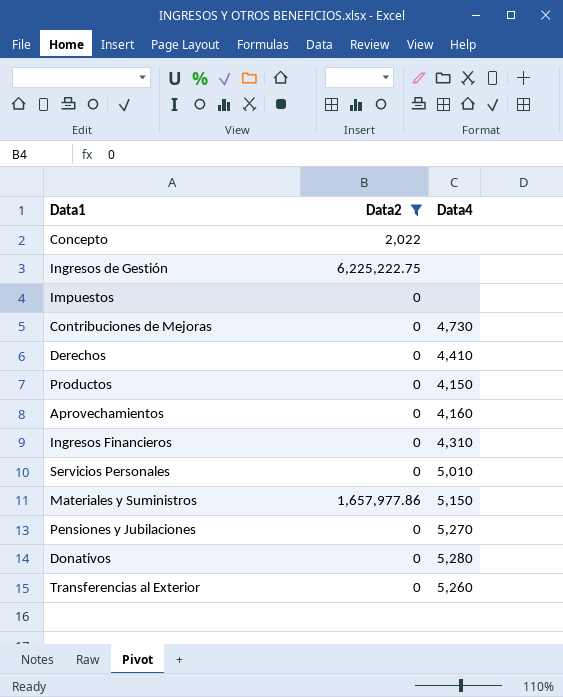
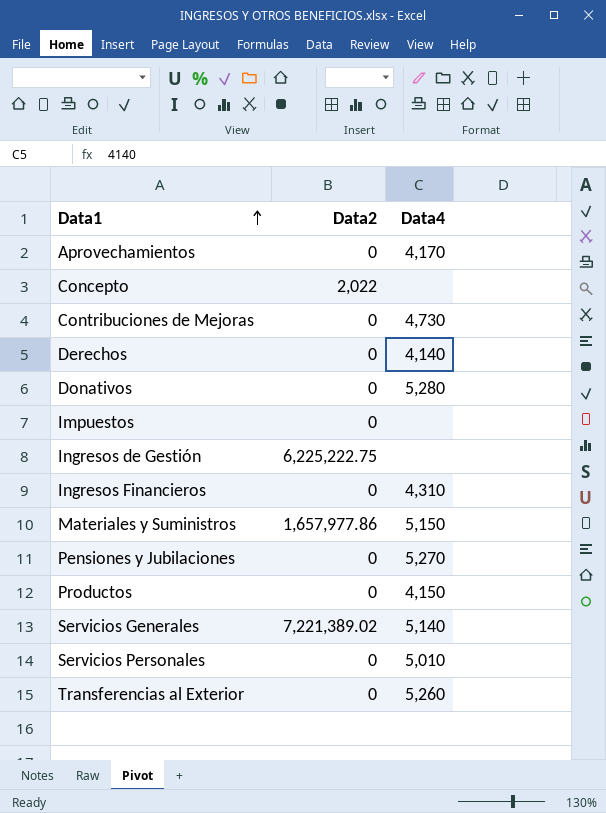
filter: Data2 != 7,221,389.02 -> none
row order: none -> Data1 ascending
Aprovechamientos | Data4: 4,160 -> 4,170
Derechos | Data4: 4,410 -> 4,140

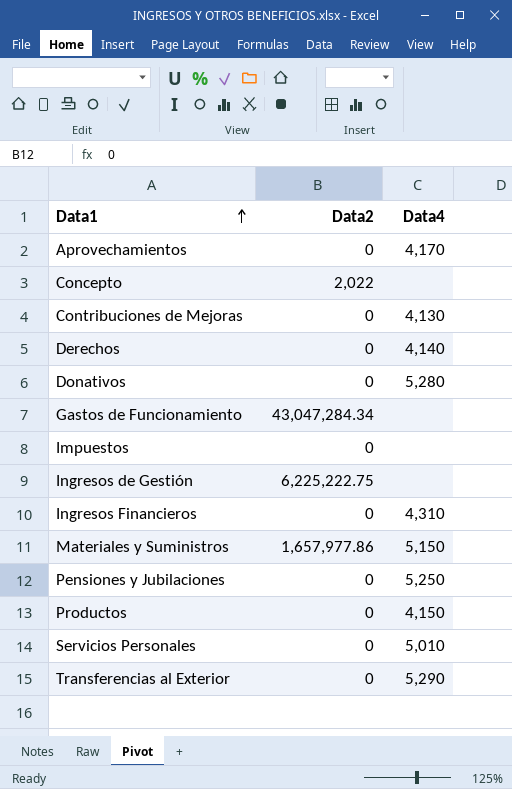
row Servicios Generales: 7,221,389.02 | 5,140 -> none
Contribuciones de Mejoras | Data4: 4,730 -> 4,130
row Gastos de Funcionamiento: none -> 43,047,284.34 | none
Pensiones y Jubilaciones | Data4: 5,270 -> 5,250
Transferencias al Exterior | Data4: 5,260 -> 5,290

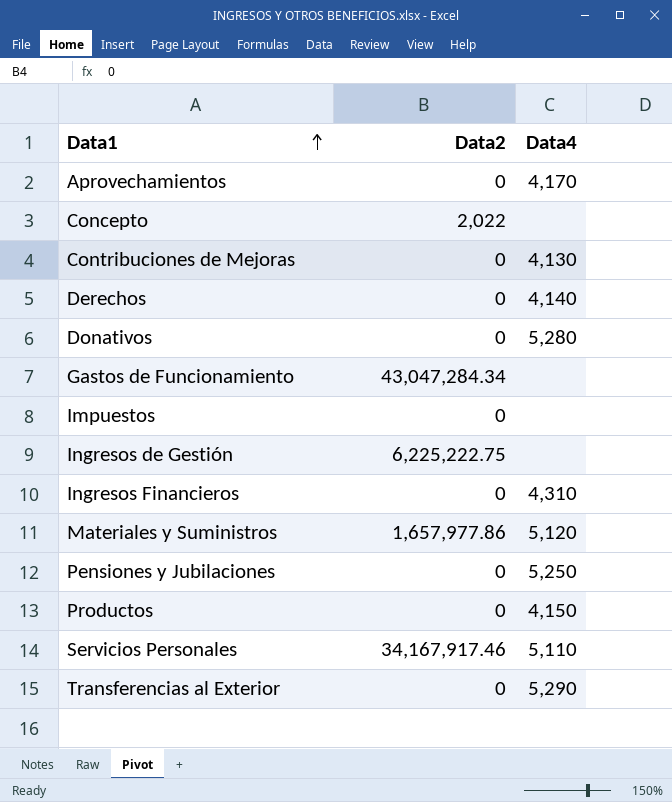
Materiales y Suministros | Data4: 5,150 -> 5,120
Servicios Personales | Data2: 0 -> 34,167,917.46
Servicios Personales | Data4: 5,010 -> 5,110

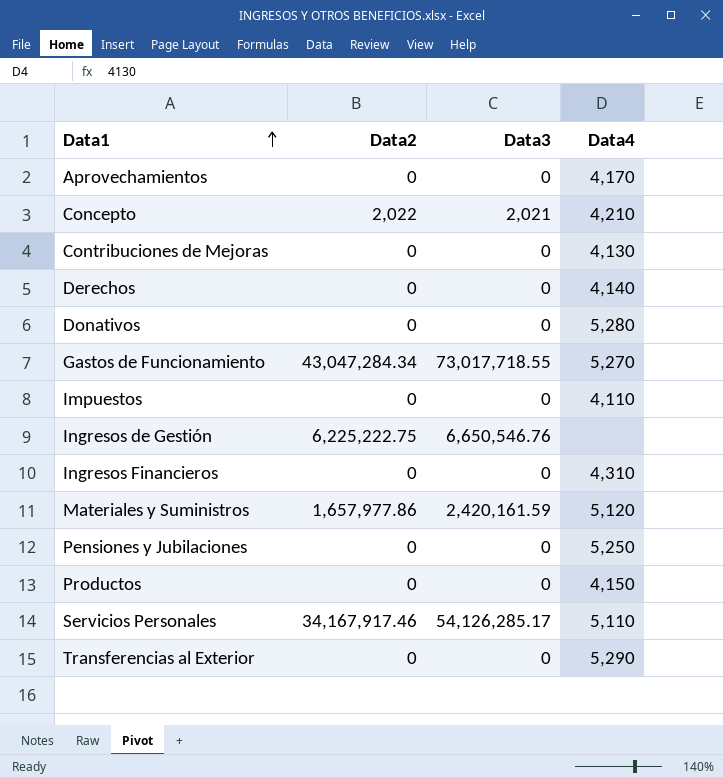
column Data3 | position: none -> 3
Concepto | Data4: none -> 4,210
Gastos de Funcionamiento | Data4: none -> 5,270
Impuestos | Data4: none -> 4,110

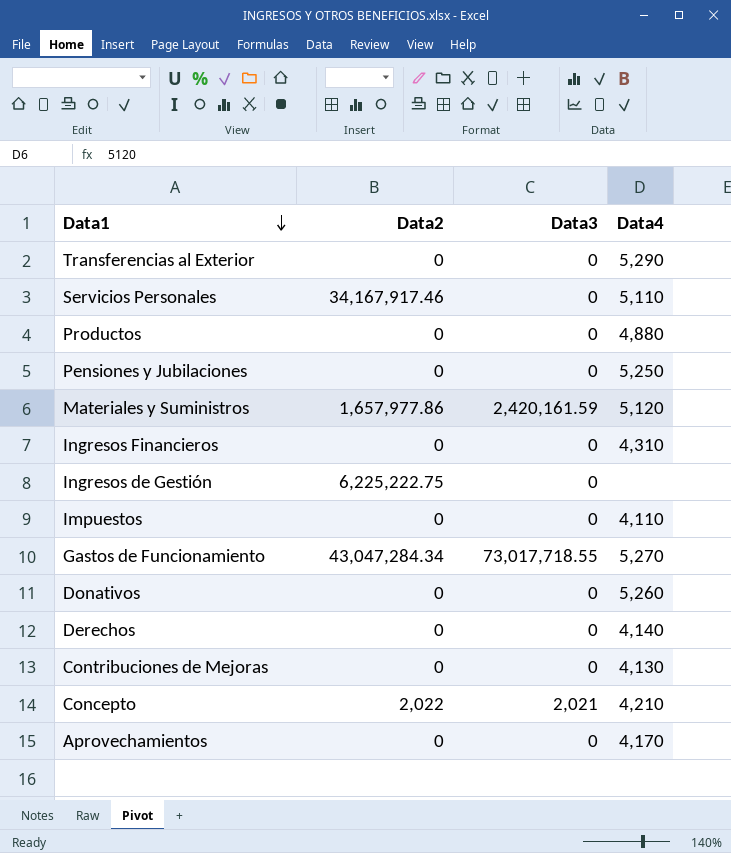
row order: Data1 ascending -> Data1 descending
Servicios Personales | Data3: 54,126,285.17 -> 0
Productos | Data4: 4,150 -> 4,880
Ingresos de Gestión | Data3: 6,650,546.76 -> 0
Donativos | Data4: 5,280 -> 5,260

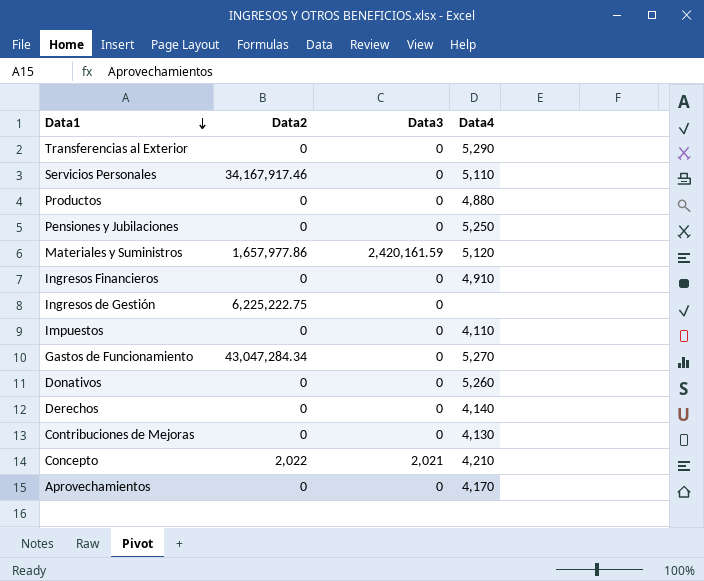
Ingresos Financieros | Data4: 4,310 -> 4,910
Gastos de Funcionamiento | Data3: 73,017,718.55 -> 0

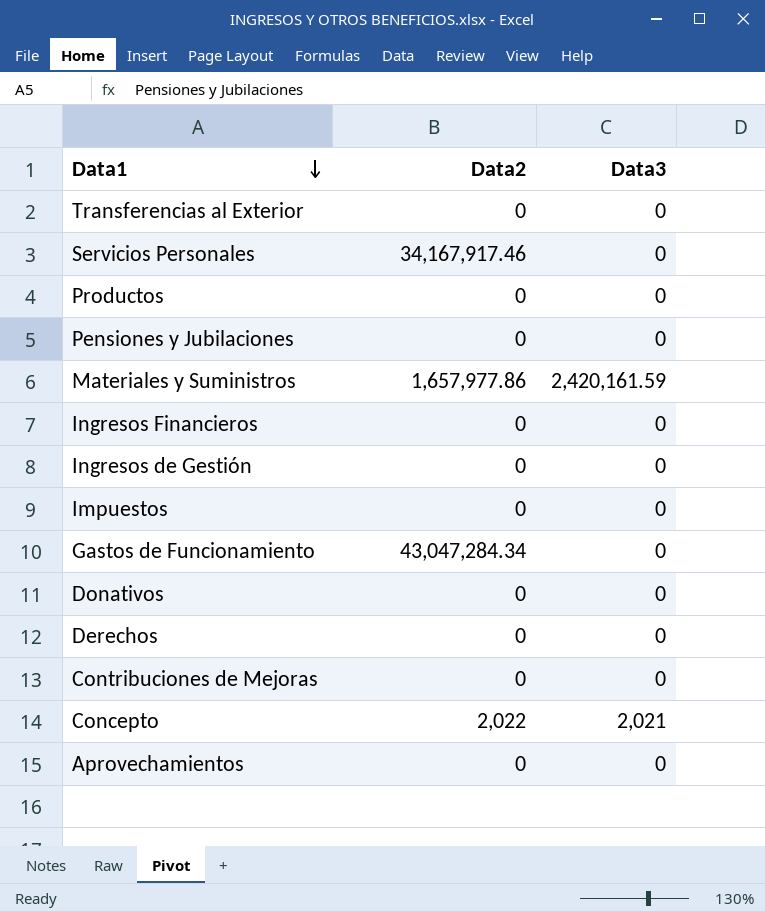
column Data4 | position: 4 -> none
Ingresos de Gestión | Data2: 6,225,222.75 -> 0

